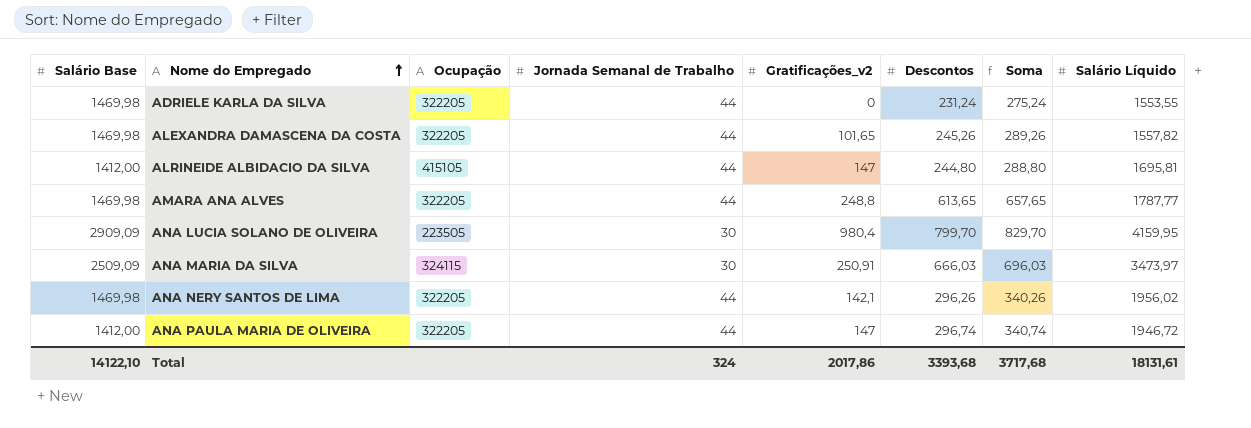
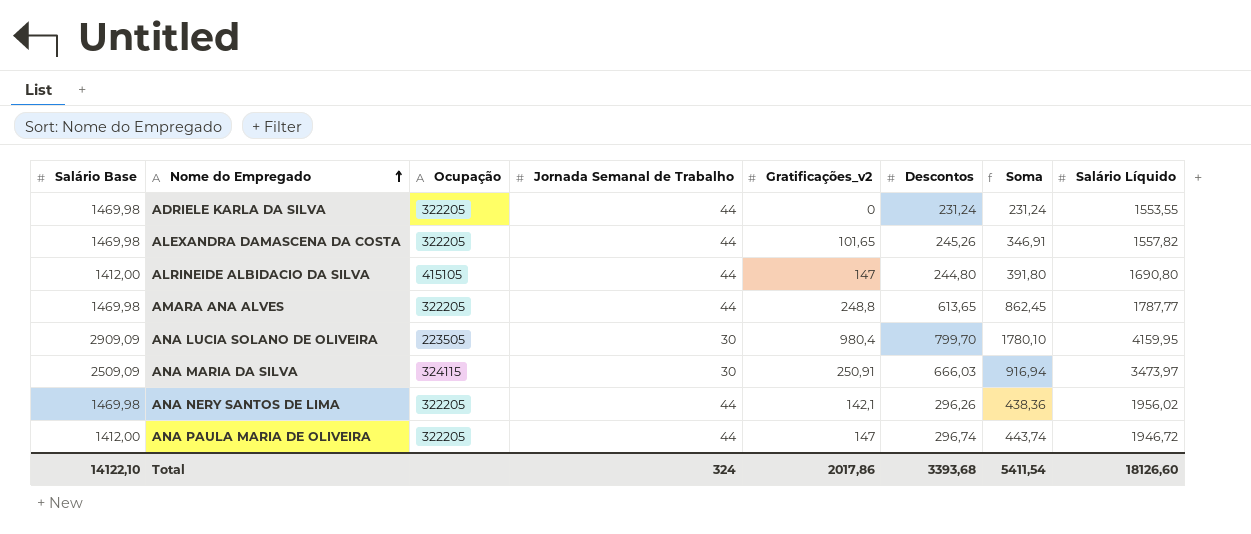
column Soma | formula: [Jornada Semanal de Trabalho] + [Descontos] -> [Gratificações_v2] + [Descontos]
ALRINEIDE ALBIDACIO DA SILVA | Salário Líquido: 1695,81 -> 1690,80
Total | Soma: 3717,68 -> 5411,54
Total | Salário Líquido: 18131,61 -> 18126,60

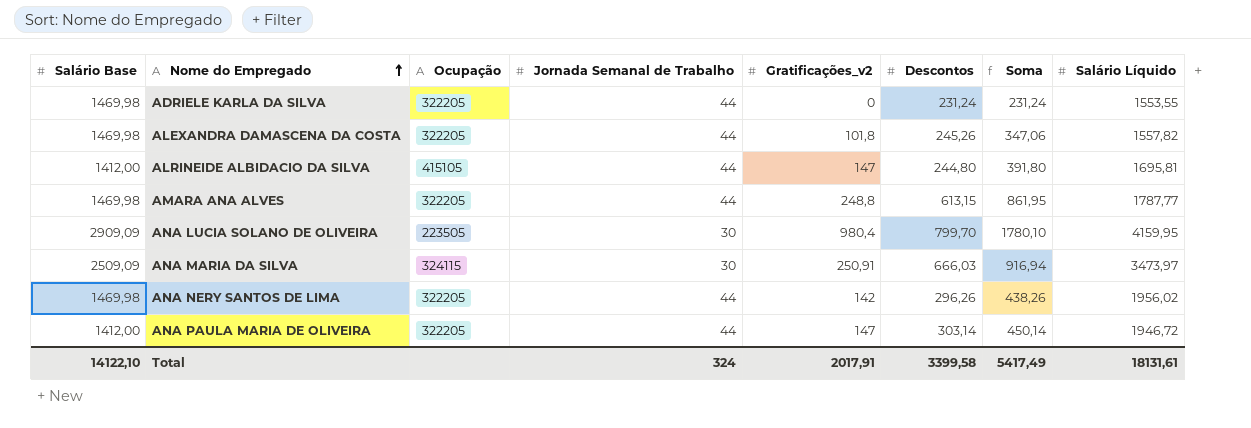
ALEXANDRA DAMASCENA DA COSTA | Gratificações_v2: 101,65 -> 101,8
ALEXANDRA DAMASCENA DA COSTA | Soma: 346,91 -> 347,06
ALRINEIDE ALBIDACIO DA SILVA | Salário Líquido: 1690,80 -> 1695,81
AMARA ANA ALVES | Descontos: 613,65 -> 613,15
AMARA ANA ALVES | Soma: 862,45 -> 861,95
ANA NERY SANTOS DE LIMA | Gratificações_v2: 142,1 -> 142
ANA NERY SANTOS DE LIMA | Soma: 438,36 -> 438,26
ANA PAULA MARIA DE OLIVEIRA | Descontos: 296,74 -> 303,14
ANA PAULA MARIA DE OLIVEIRA | Soma: 443,74 -> 450,14
Total | Gratificações_v2: 2017,86 -> 2017,91
Total | Descontos: 3393,68 -> 3399,58
Total | Soma: 5411,54 -> 5417,49
Total | Salário Líquido: 18126,60 -> 18131,61

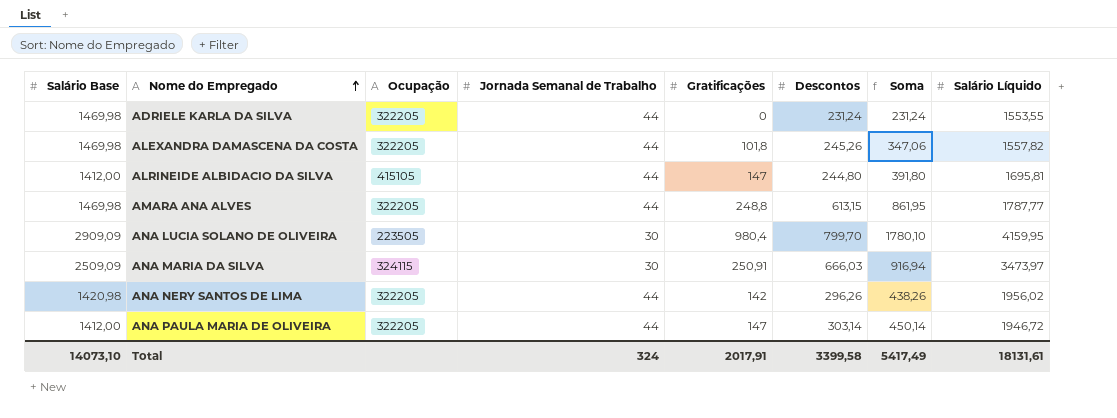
column name: Gratificações_v2 -> Gratificações
ANA NERY SANTOS DE LIMA | Salário Base: 1469,98 -> 1420,98
Total | Salário Base: 14122,10 -> 14073,10

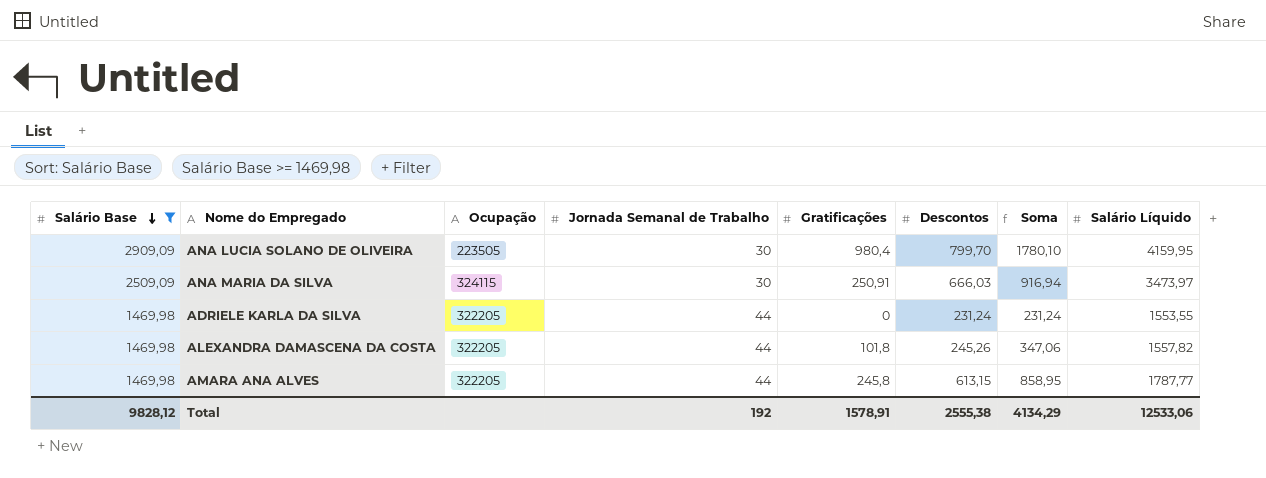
filter: none -> Salário Base >= 1469,98
row order: Nome do Empregado ascending -> Salário Base descending
AMARA ANA ALVES | Gratificações: 248,8 -> 245,8
AMARA ANA ALVES | Soma: 861,95 -> 858,95
Total | Salário Base: 14073,10 -> 9828,12
Total | Jornada Semanal de Trabalho: 324 -> 192
Total | Gratificações: 2017,91 -> 1578,91
Total | Descontos: 3399,58 -> 2555,38
Total | Soma: 5417,49 -> 4134,29
Total | Salário Líquido: 18131,61 -> 12533,06

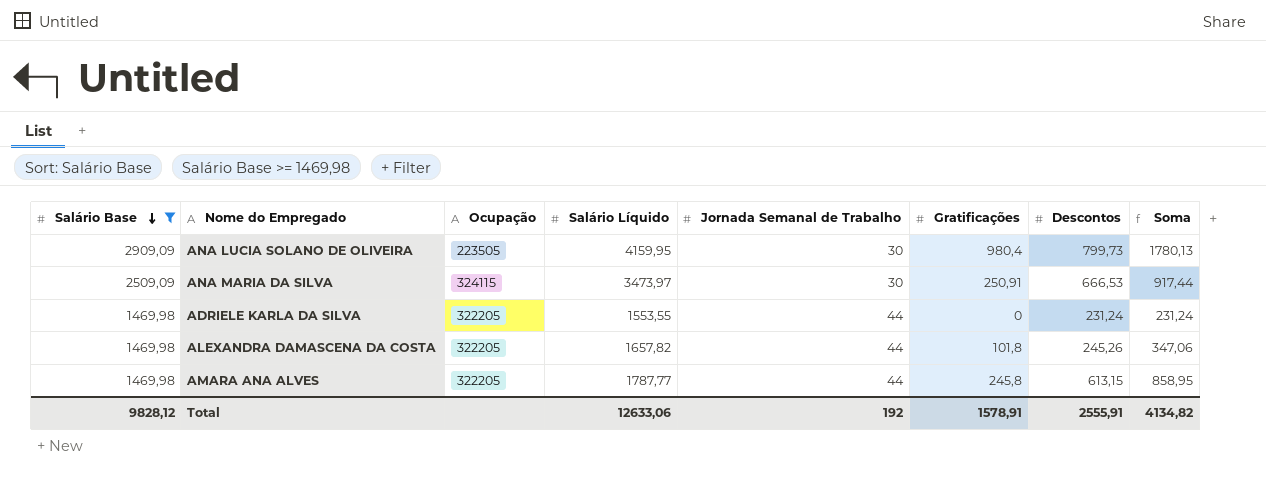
column Salário Líquido | position: 8 -> 4
ANA LUCIA SOLANO DE OLIVEIRA | Descontos: 799,70 -> 799,73
ANA LUCIA SOLANO DE OLIVEIRA | Soma: 1780,10 -> 1780,13
ANA MARIA DA SILVA | Descontos: 666,03 -> 666,53
ANA MARIA DA SILVA | Soma: 916,94 -> 917,44
ALEXANDRA DAMASCENA DA COSTA | Salário Líquido: 1557,82 -> 1657,82
Total | Salário Líquido: 12533,06 -> 12633,06
Total | Descontos: 2555,38 -> 2555,91
Total | Soma: 4134,29 -> 4134,82

